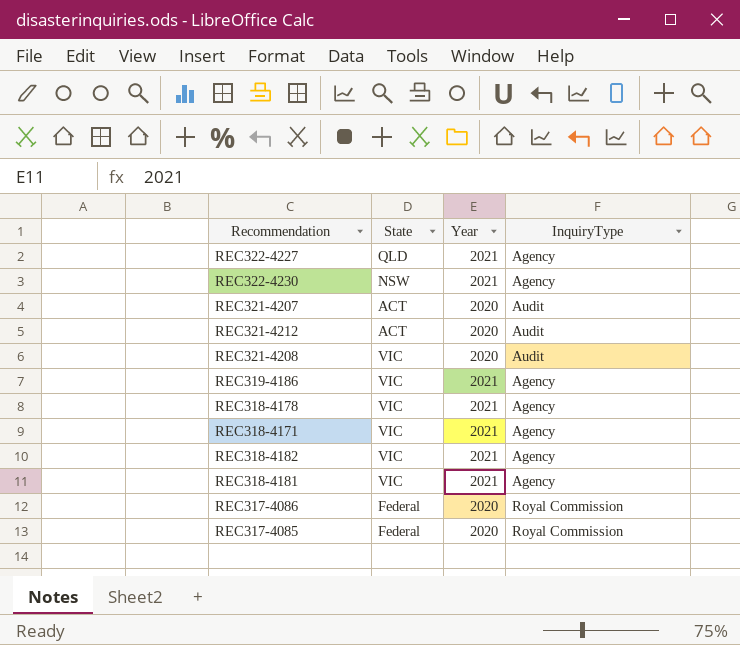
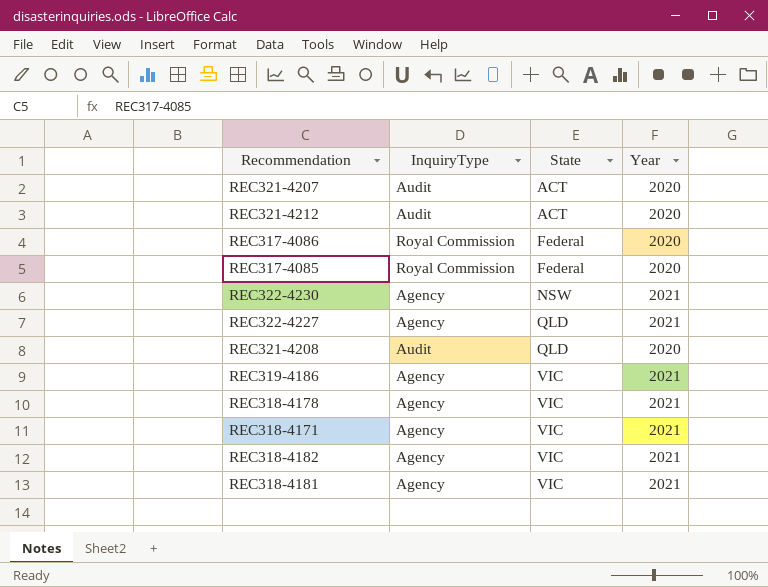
row order: none -> State ascending
column InquiryType | position: 4 -> 2
REC321-4208 | State: VIC -> QLD

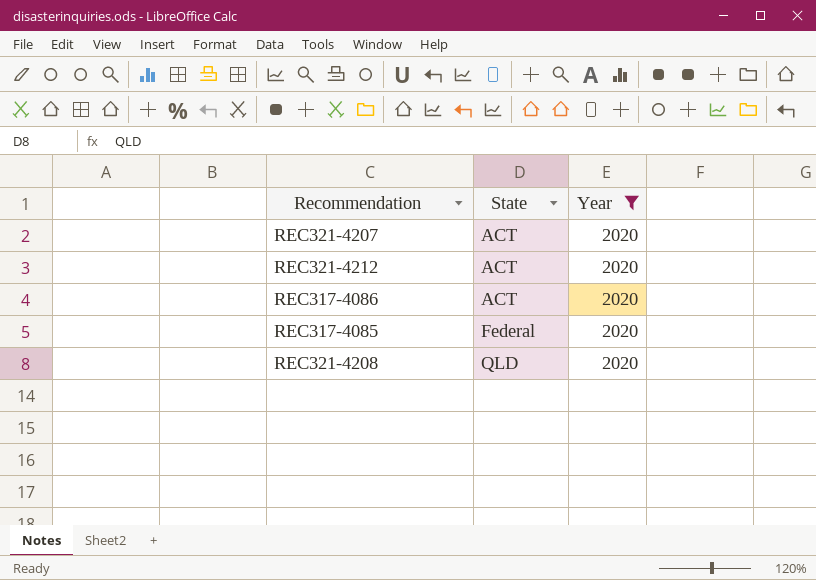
filter: none -> Year = 2020
column InquiryType | position: 2 -> none
REC317-4086 | State: Federal -> ACT

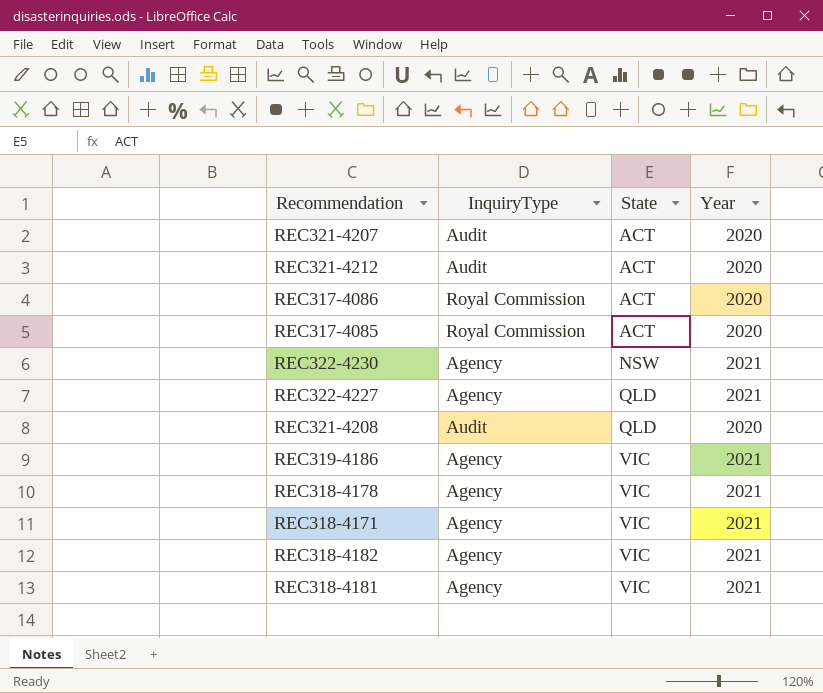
filter: Year = 2020 -> none
column InquiryType | position: none -> 2
REC317-4085 | State: Federal -> ACT

